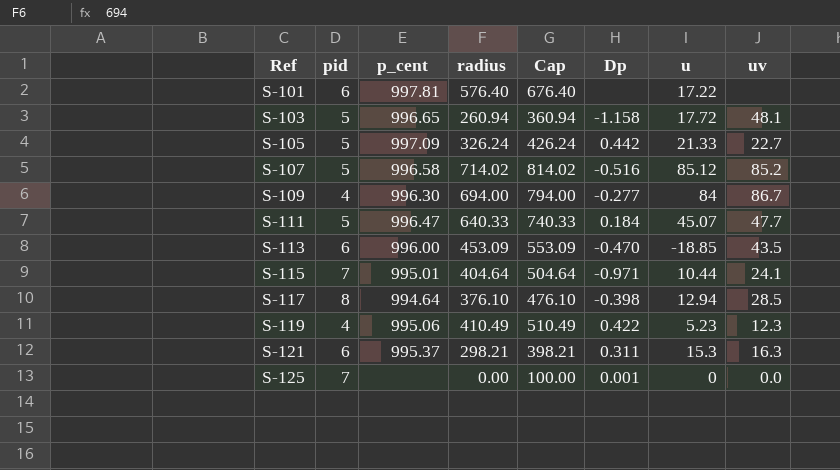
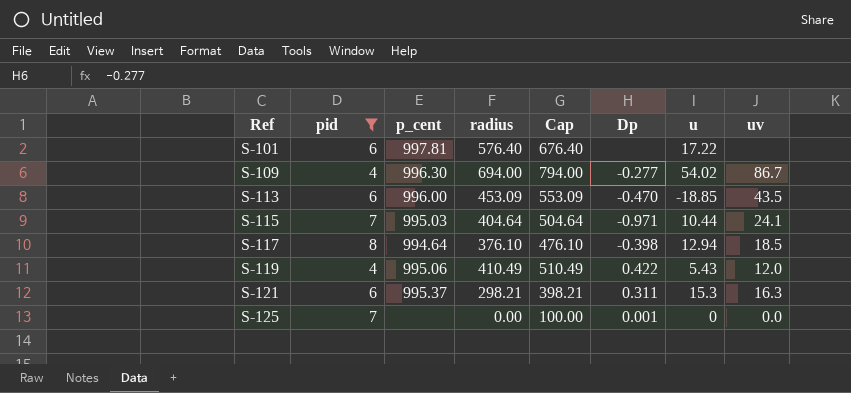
filter: none -> pid != 5
S-109 | u: 84 -> 54.02
S-115 | p_cent: 995.01 -> 995.03
S-117 | uv: 28.5 -> 18.5
S-119 | u: 5.23 -> 5.43
S-119 | uv: 12.3 -> 12.0

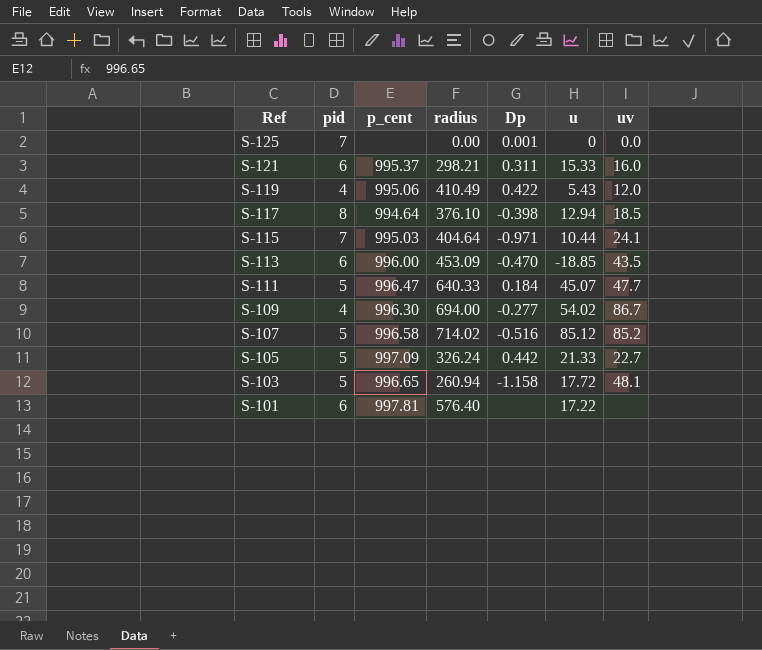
filter: pid != 5 -> none
row order: Ref ascending -> Ref descending
column Cap | formula: [radius] + 100 -> none
S-121 | u: 15.3 -> 15.33
S-121 | uv: 16.3 -> 16.0

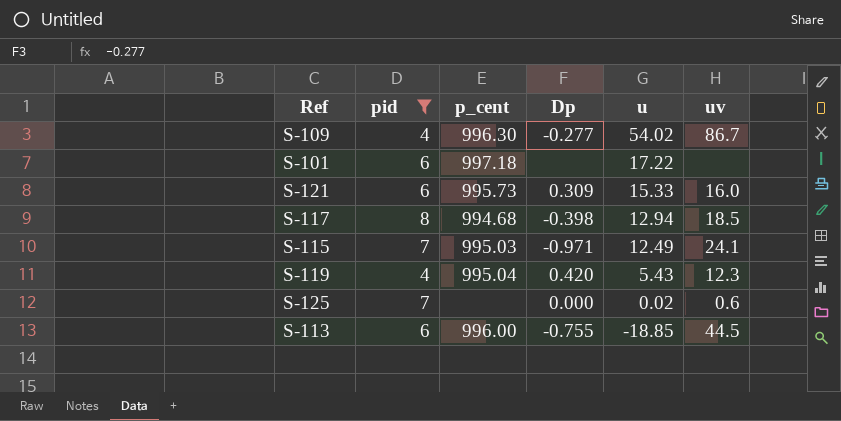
filter: none -> pid != 5
row order: Ref descending -> u descending
column radius | position: 4 -> none
S-101 | p_cent: 997.81 -> 997.18
S-121 | p_cent: 995.37 -> 995.73
S-121 | Dp: 0.311 -> 0.309
S-117 | p_cent: 994.64 -> 994.68
S-115 | u: 10.44 -> 12.49
S-119 | p_cent: 995.06 -> 995.04
S-119 | Dp: 0.422 -> 0.420
S-119 | uv: 12.0 -> 12.3
S-125 | Dp: 0.001 -> 0.000
S-125 | u: 0 -> 0.02
S-125 | uv: 0.0 -> 0.6
S-113 | Dp: -0.470 -> -0.755
S-113 | uv: 43.5 -> 44.5

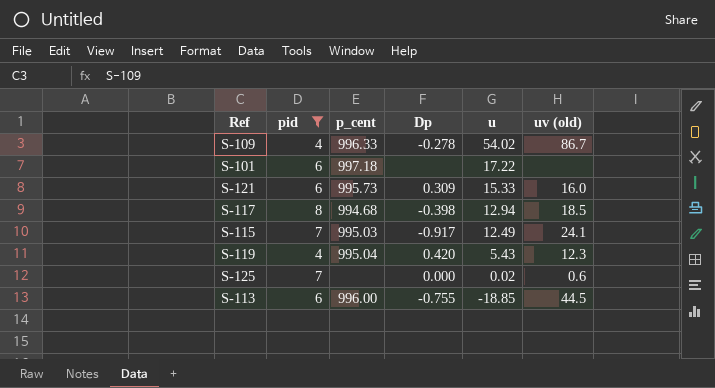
column name: uv -> uv (old)
S-109 | p_cent: 996.30 -> 996.33
S-109 | Dp: -0.277 -> -0.278
S-115 | Dp: -0.971 -> -0.917

